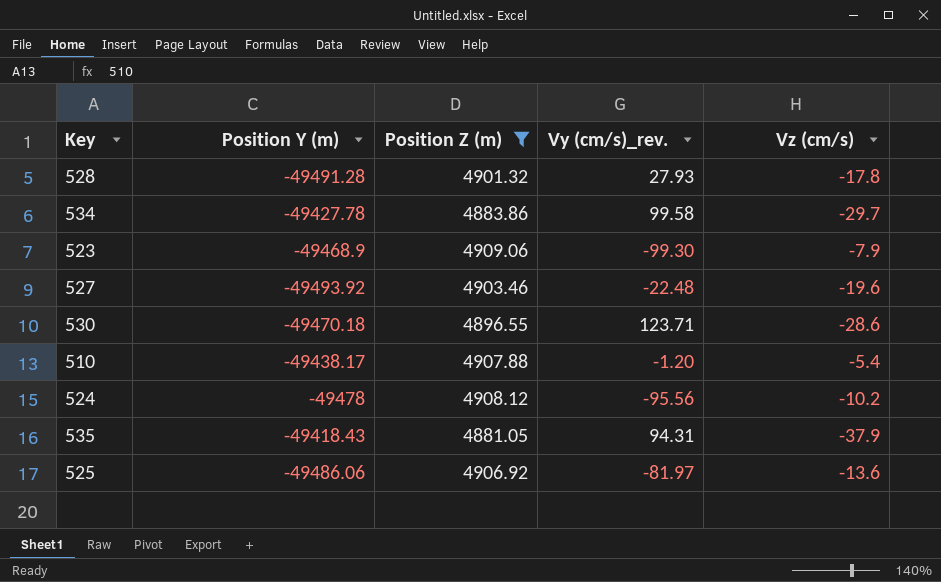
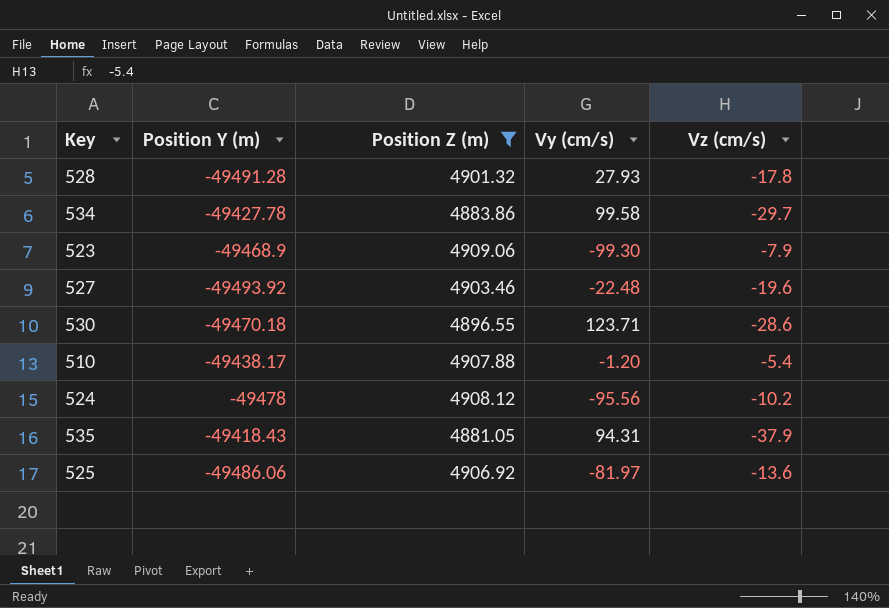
column name: Vy (cm/s)_rev. -> Vy (cm/s)

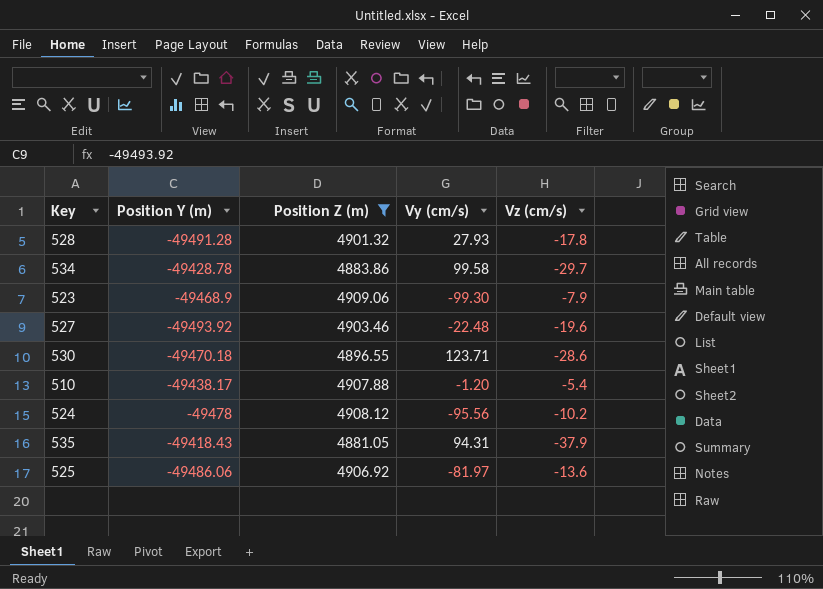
534 | Position Y (m): -49427.78 -> -49428.78

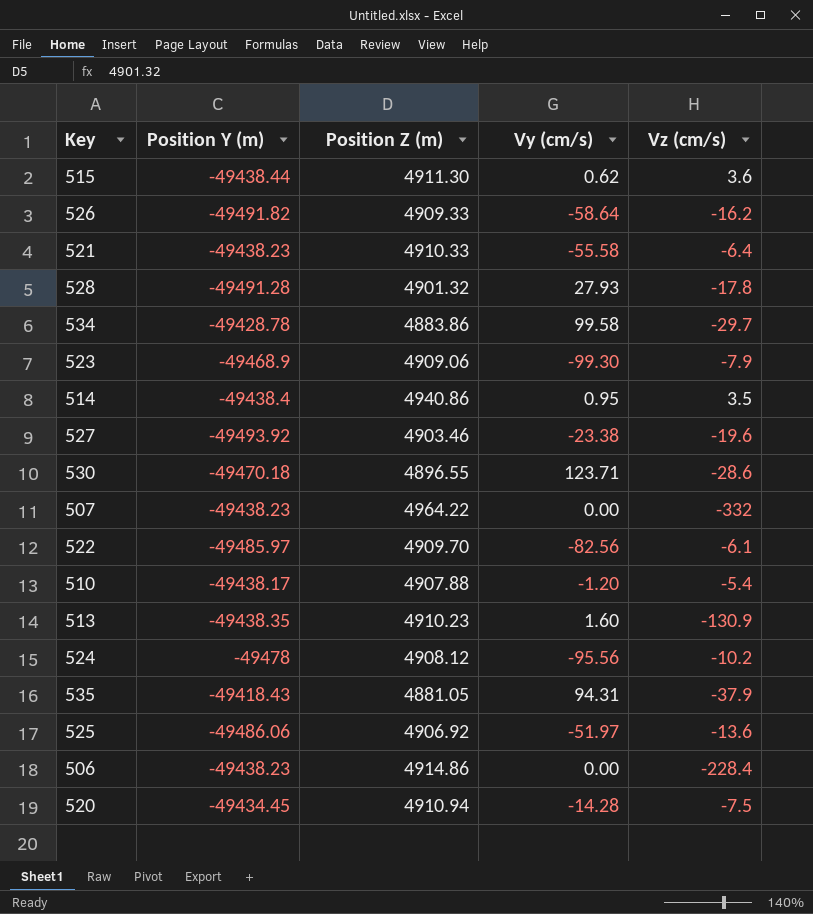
filter: Position Z (m) <= 4909.06 -> none
527 | Vy (cm/s): -22.48 -> -23.38
525 | Vy (cm/s): -81.97 -> -51.97

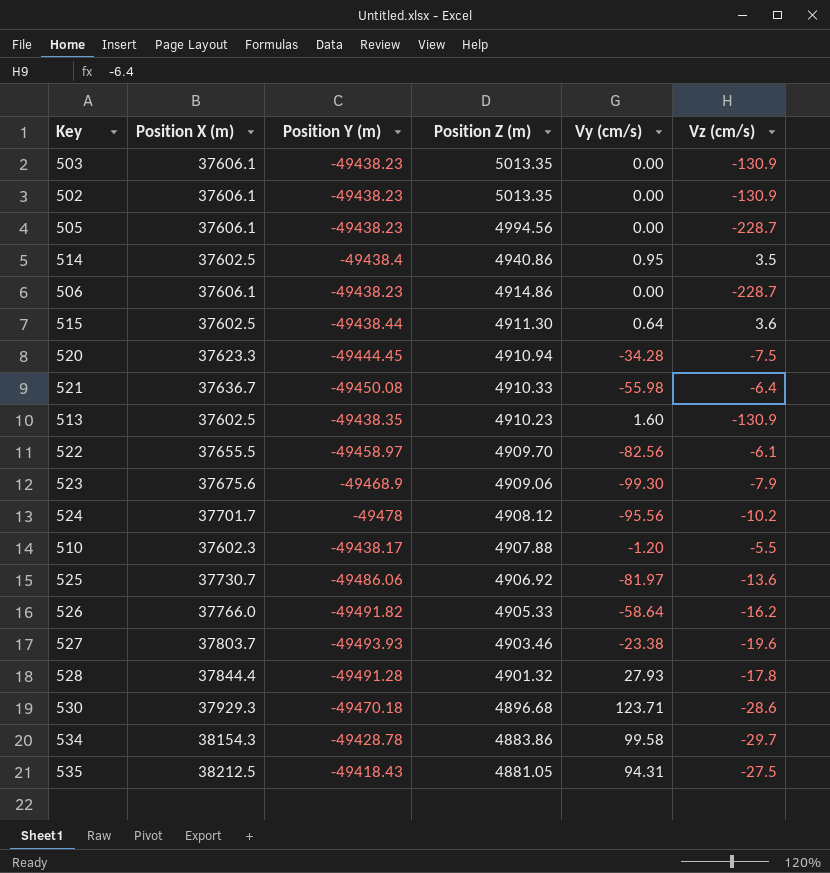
row order: none -> Position Z (m) descending
column Position X (m) | position: none -> 2
row 507: -49438.23 | 4964.22 | 0.00 | -332 -> none
row 503: none -> 37606.1 | -49438.23 | 5013.35 | 0.00 | -130.9
row 502: none -> 37606.1 | -49438.23 | 5013.35 | 0.00 | -130.9
row 505: none -> 37606.1 | -49438.23 | 4994.56 | 0.00 | -228.7
506 | Vz (cm/s): -228.4 -> -228.7
515 | Vy (cm/s): 0.62 -> 0.64
520 | Position Y (m): -49434.45 -> -49444.45
520 | Vy (cm/s): -14.28 -> -34.28
521 | Position Y (m): -49438.23 -> -49450.08
521 | Vy (cm/s): -55.58 -> -55.98
522 | Position Y (m): -49485.97 -> -49458.97
510 | Vz (cm/s): -5.4 -> -5.5
525 | Vy (cm/s): -51.97 -> -81.97
526 | Position Z (m): 4909.33 -> 4905.33
527 | Position Y (m): -49493.92 -> -49493.93
530 | Position Z (m): 4896.55 -> 4896.68
535 | Vz (cm/s): -37.9 -> -27.5

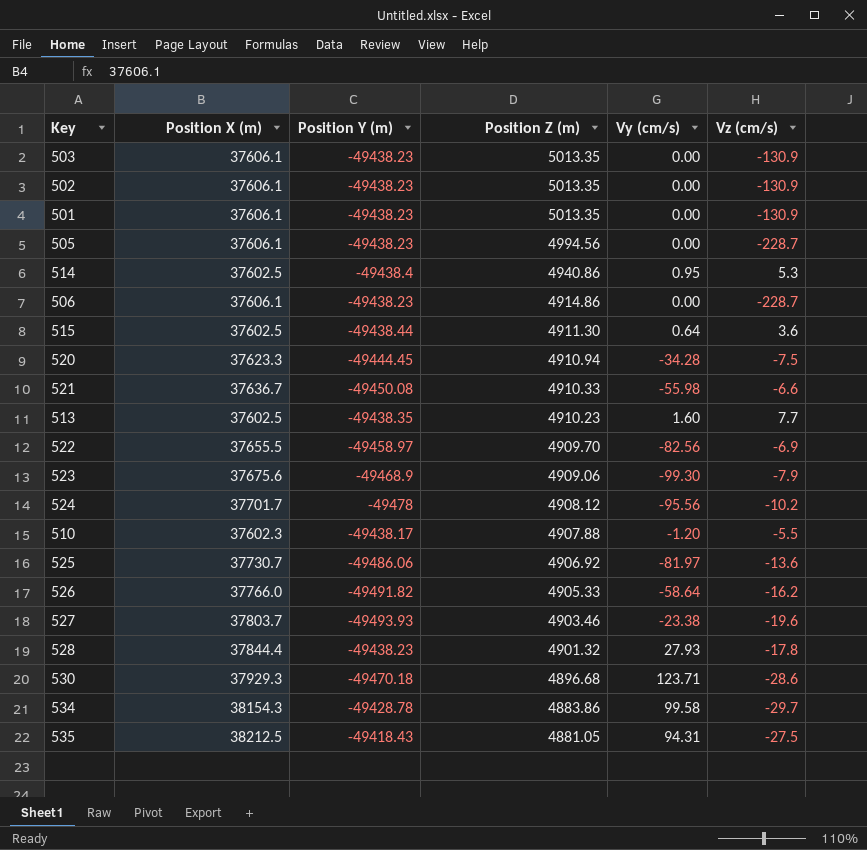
row 501: none -> 37606.1 | -49438.23 | 5013.35 | 0.00 | -130.9
514 | Vz (cm/s): 3.5 -> 5.3
521 | Vz (cm/s): -6.4 -> -6.6
513 | Vz (cm/s): -130.9 -> 7.7
522 | Vz (cm/s): -6.1 -> -6.9
528 | Position Y (m): -49491.28 -> -49438.23

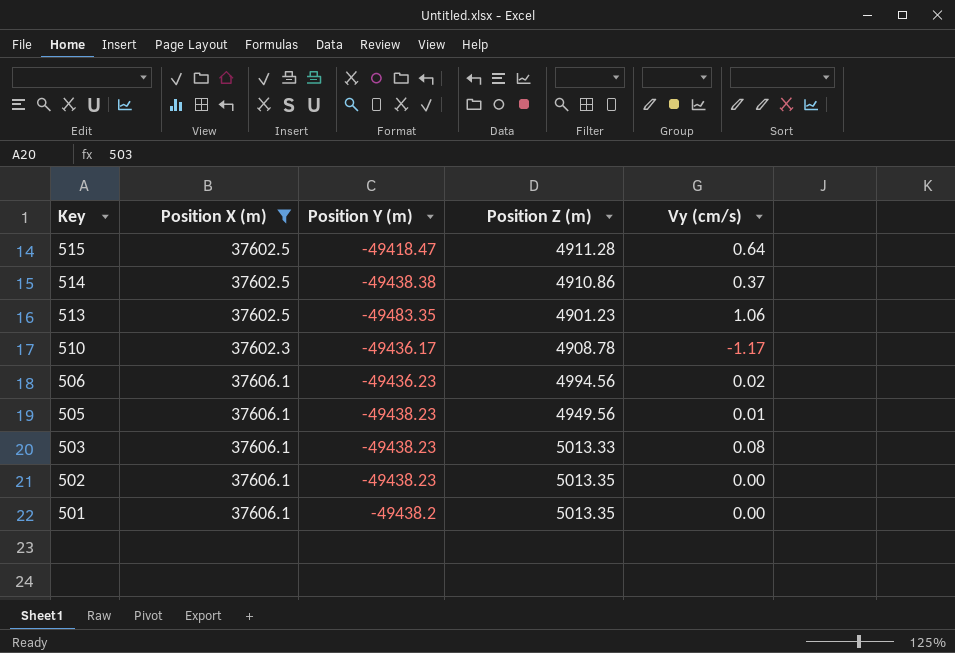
filter: none -> Position X (m) <= 37606.1
row order: Position Z (m) descending -> Key descending
column Vz (cm/s) | position: 6 -> none
515 | Position Y (m): -49438.44 -> -49418.47
515 | Position Z (m): 4911.30 -> 4911.28
514 | Position Y (m): -49438.4 -> -49438.38
514 | Position Z (m): 4940.86 -> 4910.86
514 | Vy (cm/s): 0.95 -> 0.37
513 | Position Y (m): -49438.35 -> -49483.35
513 | Position Z (m): 4910.23 -> 4901.23
513 | Vy (cm/s): 1.60 -> 1.06
510 | Position Y (m): -49438.17 -> -49436.17
510 | Position Z (m): 4907.88 -> 4908.78
510 | Vy (cm/s): -1.20 -> -1.17
506 | Position Y (m): -49438.23 -> -49436.23
506 | Position Z (m): 4914.86 -> 4994.56
506 | Vy (cm/s): 0.00 -> 0.02
505 | Position Z (m): 4994.56 -> 4949.56
505 | Vy (cm/s): 0.00 -> 0.01
503 | Position Z (m): 5013.35 -> 5013.33
503 | Vy (cm/s): 0.00 -> 0.08
501 | Position Y (m): -49438.23 -> -49438.2

